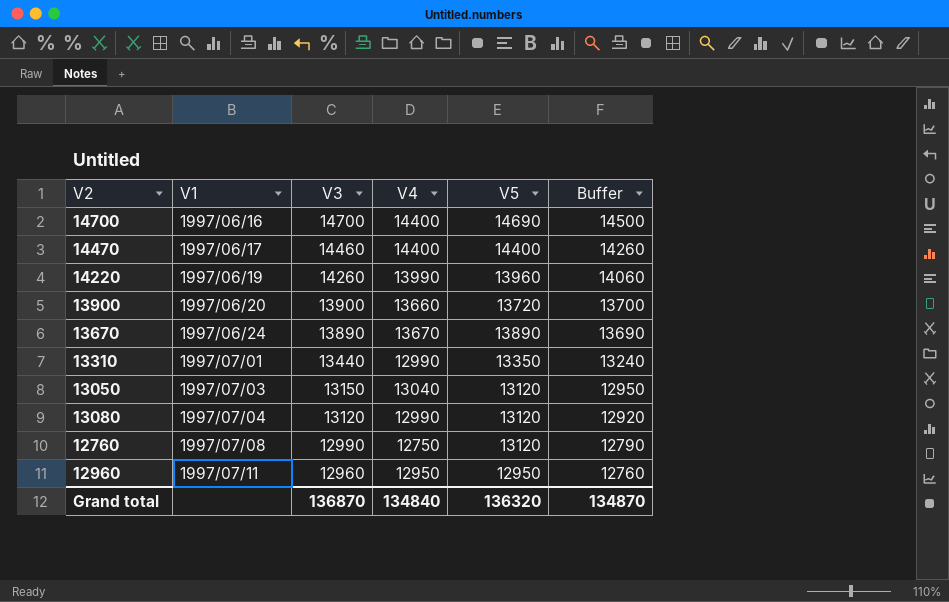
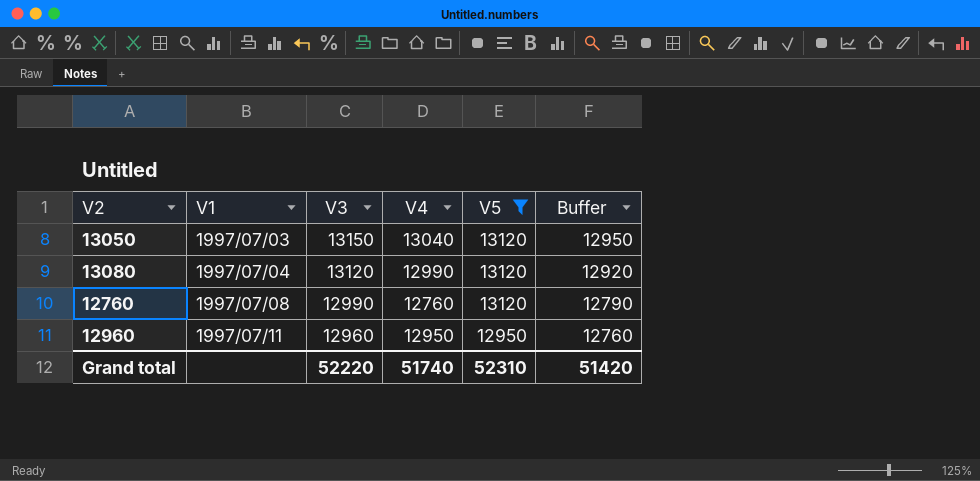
filter: none -> V5 <= 13120
12760 | V4: 12750 -> 12760
Grand total | V3: 136870 -> 52220
Grand total | V4: 134840 -> 51740
Grand total | V5: 136320 -> 52310
Grand total | Buffer: 134870 -> 51420

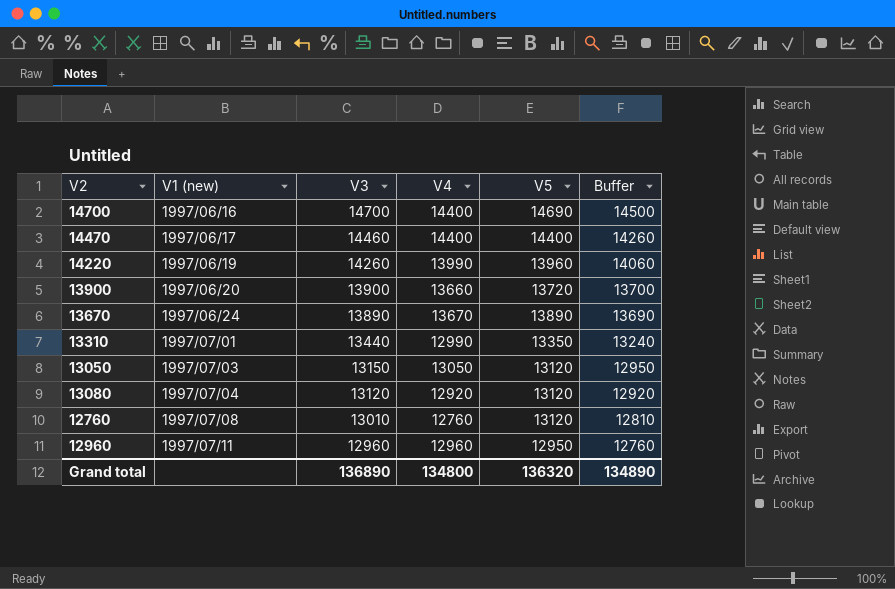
filter: V5 <= 13120 -> none
column name: V1 -> V1 (new)
13050 | V4: 13040 -> 13050
13080 | V4: 12990 -> 12920
12760 | V3: 12990 -> 13010
12760 | Buffer: 12790 -> 12810
12960 | V4: 12950 -> 12960
Grand total | V3: 52220 -> 136890
Grand total | V4: 51740 -> 134800
Grand total | V5: 52310 -> 136320
Grand total | Buffer: 51420 -> 134890

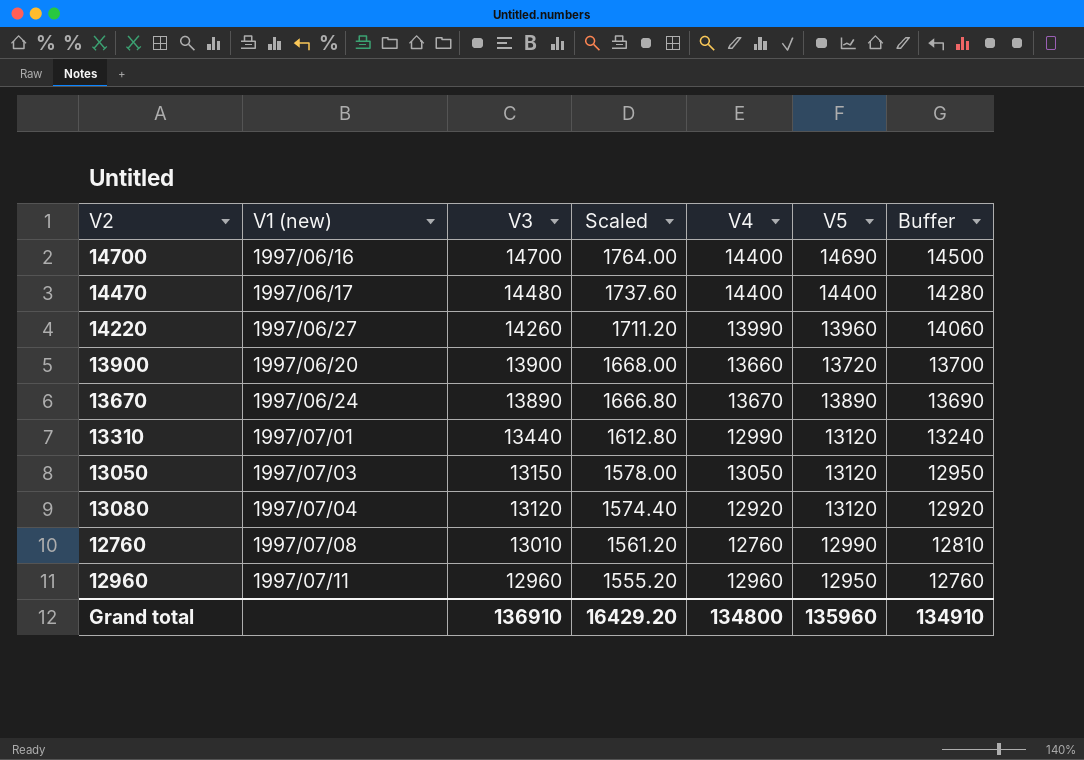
column Scaled | formula: none -> [V3] * 0.12
14470 | V3: 14460 -> 14480
14470 | Buffer: 14260 -> 14280
14220 | V1 (new): 1997/06/19 -> 1997/06/27
13310 | V5: 13350 -> 13120
12760 | V5: 13120 -> 12990
Grand total | V3: 136890 -> 136910
Grand total | V5: 136320 -> 135960
Grand total | Buffer: 134890 -> 134910

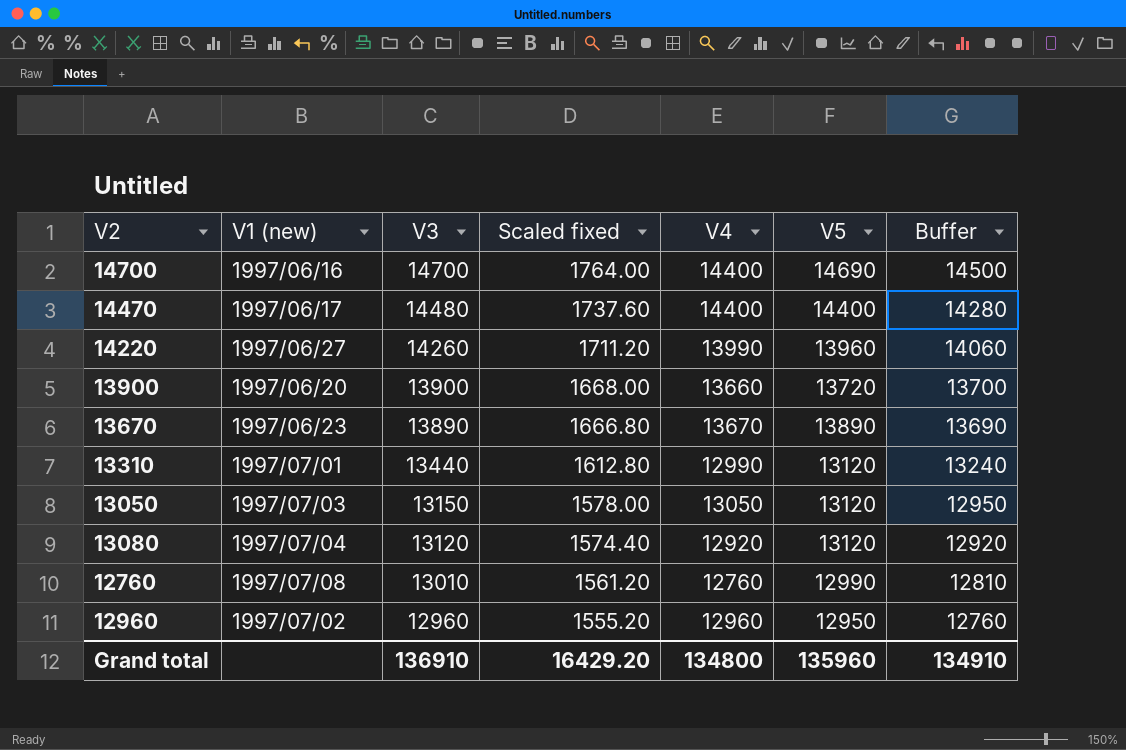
column name: Scaled -> Scaled fixed
13670 | V1 (new): 1997/06/24 -> 1997/06/23
12960 | V1 (new): 1997/07/11 -> 1997/07/02

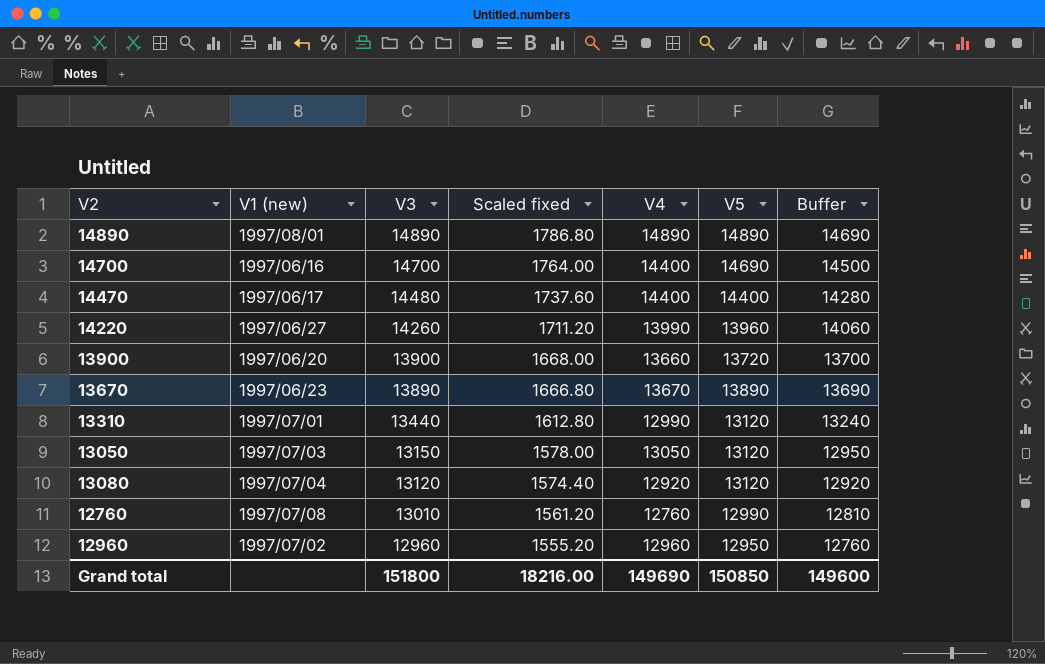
row 14890: none -> 1997/08/01 | 14890 | 1786.80 | 14890 | 14890 | 14690
Grand total | V3: 136910 -> 151800
Grand total | Scaled fixed: 16429.20 -> 18216.00
Grand total | V4: 134800 -> 149690
Grand total | V5: 135960 -> 150850
Grand total | Buffer: 134910 -> 149600

